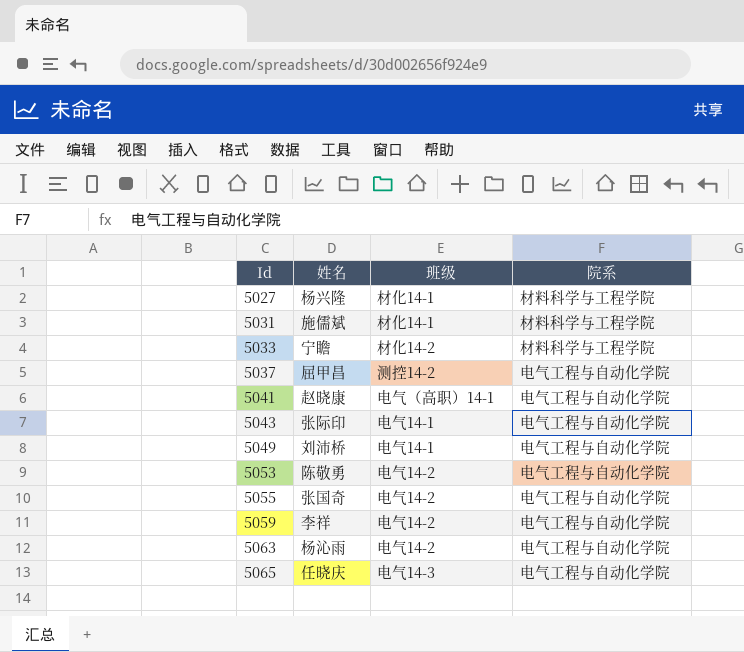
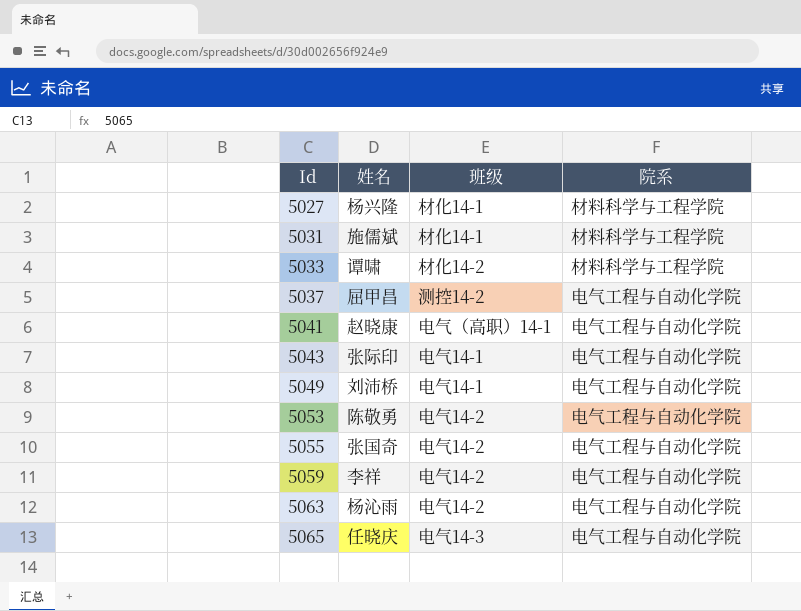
5033 | 姓名: 宁瞻 -> 谭啸

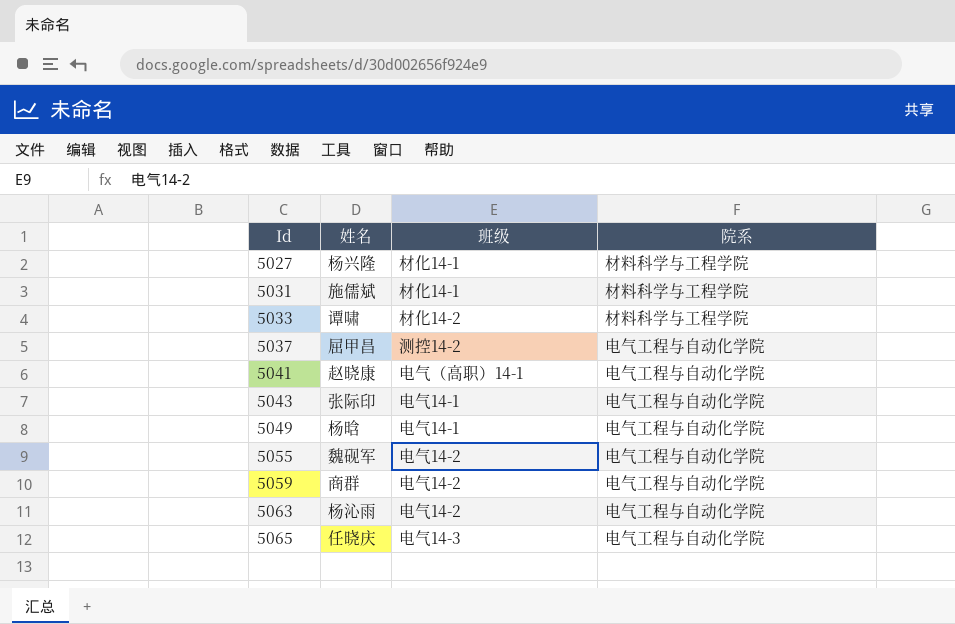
row 5053: 陈敬勇 | 电气14-2 | 电气工程与自动化学院 -> none
5049 | 姓名: 刘沛桥 -> 杨晗
5055 | 姓名: 张国奇 -> 魏砚军
5059 | 姓名: 李祥 -> 商群

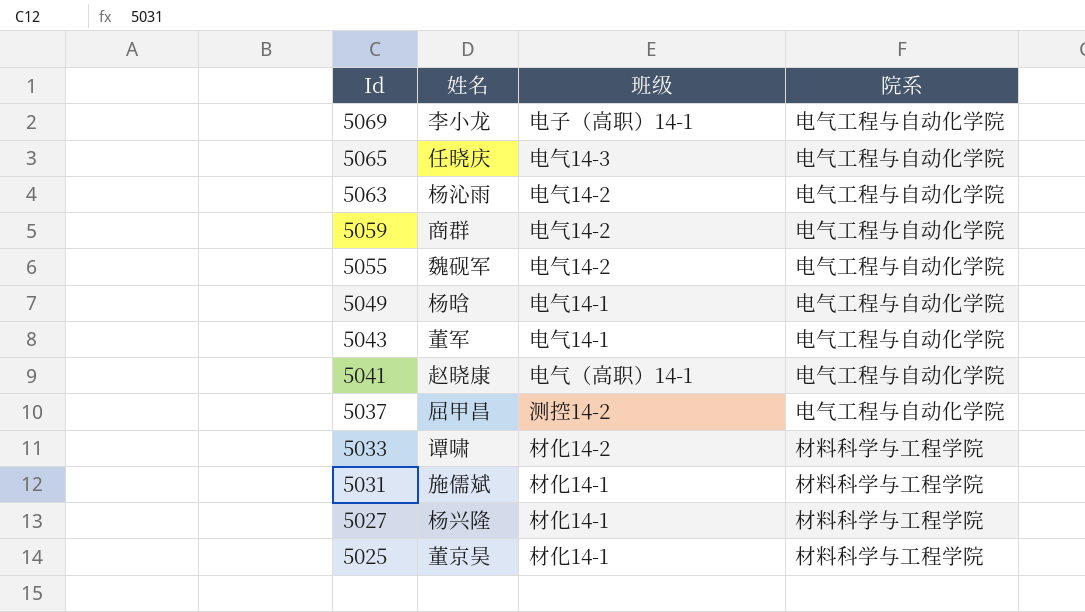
row order: Id ascending -> Id descending
row 5069: none -> 李小龙 | 电子（高职）14-1 | 电气工程与自动化学院
5043 | 姓名: 张际印 -> 董军
row 5025: none -> 董京昊 | 材化14-1 | 材料科学与工程学院

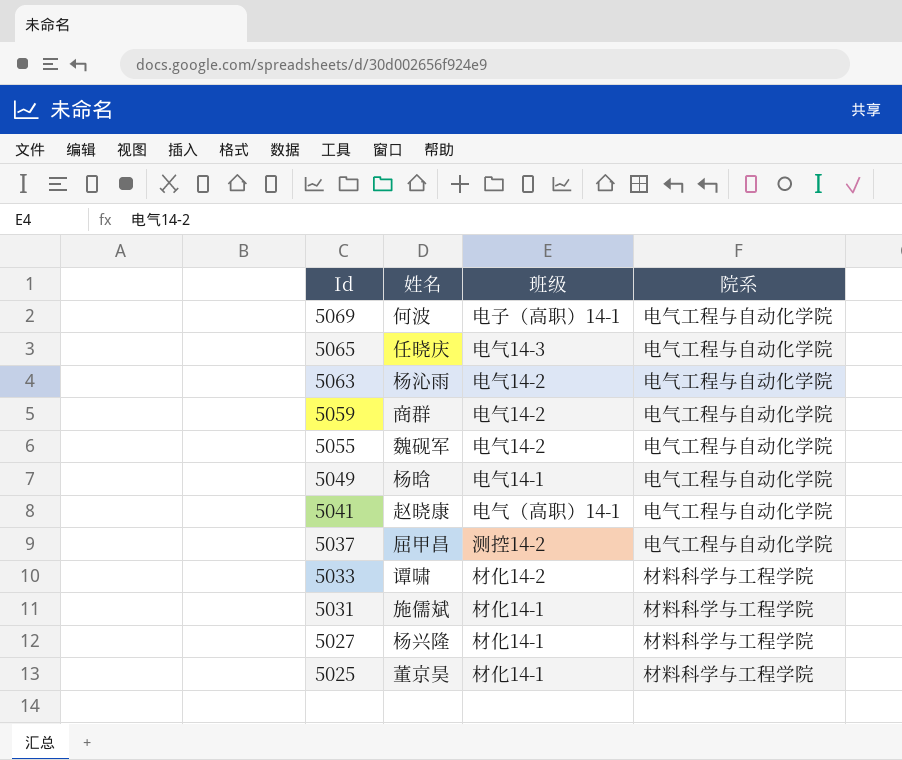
row 5043: 董军 | 电气14-1 | 电气工程与自动化学院 -> none
5069 | 姓名: 李小龙 -> 何波

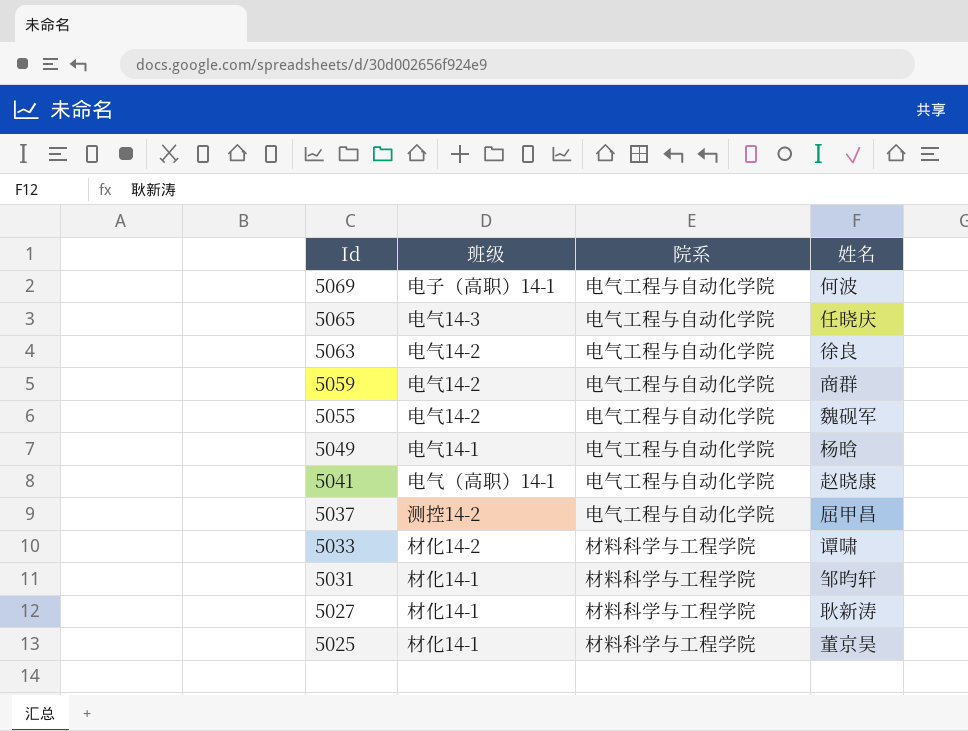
column 姓名 | position: 2 -> 4
5063 | 姓名: 杨沁雨 -> 徐良
5031 | 姓名: 施儒斌 -> 邹昀轩
5027 | 姓名: 杨兴隆 -> 耿新涛

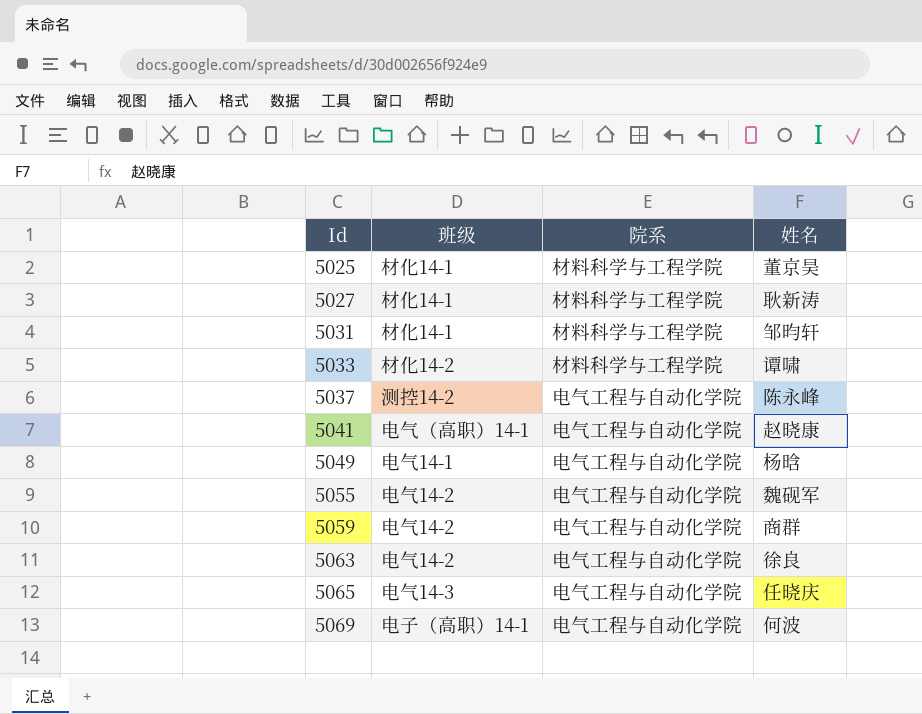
row order: Id descending -> Id ascending
5037 | 姓名: 屈甲昌 -> 陈永峰

